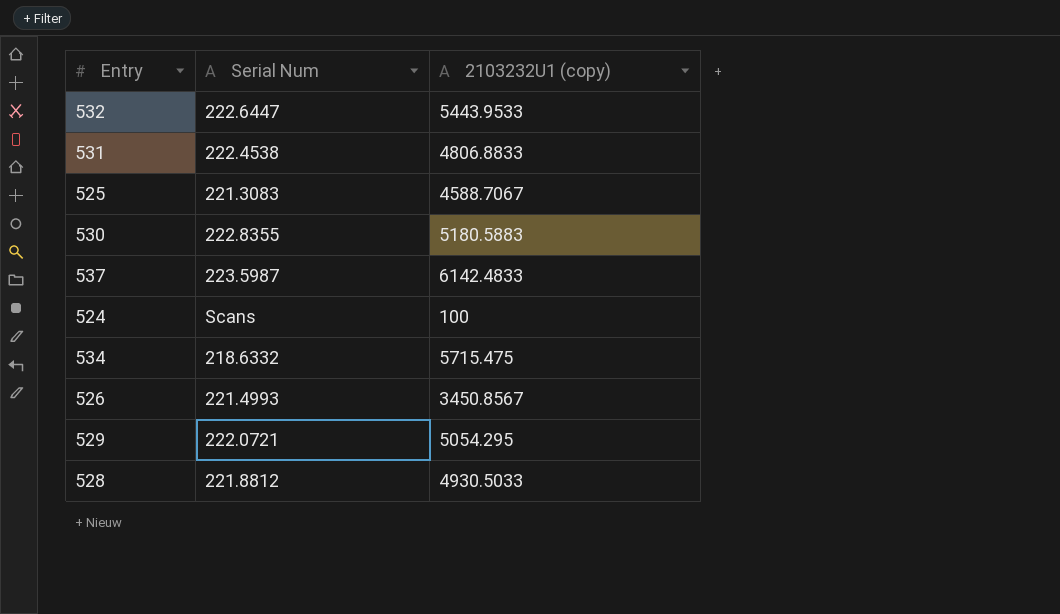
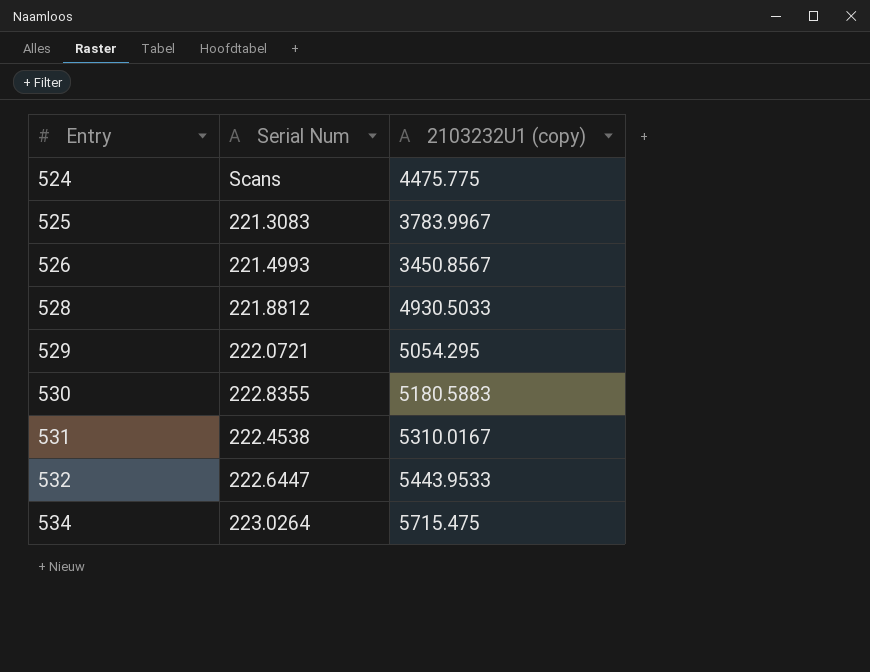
row order: none -> Entry ascending
row 537: 223.5987 | 6142.4833 -> none
524 | 2103232U1 (copy): 100 -> 4475.775
525 | 2103232U1 (copy): 4588.7067 -> 3783.9967
531 | 2103232U1 (copy): 4806.8833 -> 5310.0167
534 | Serial Num: 218.6332 -> 223.0264

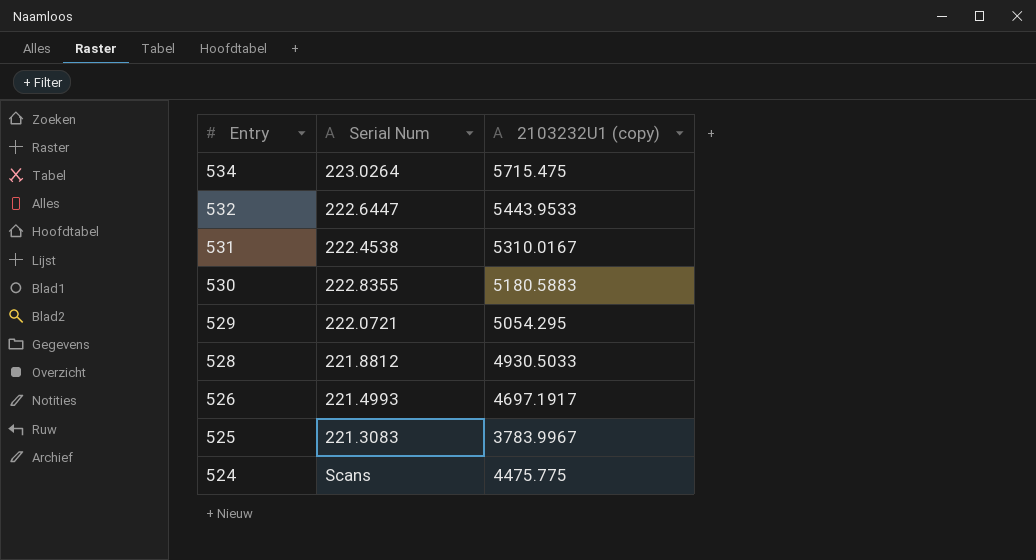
row order: Entry ascending -> Entry descending
526 | 2103232U1 (copy): 3450.8567 -> 4697.1917

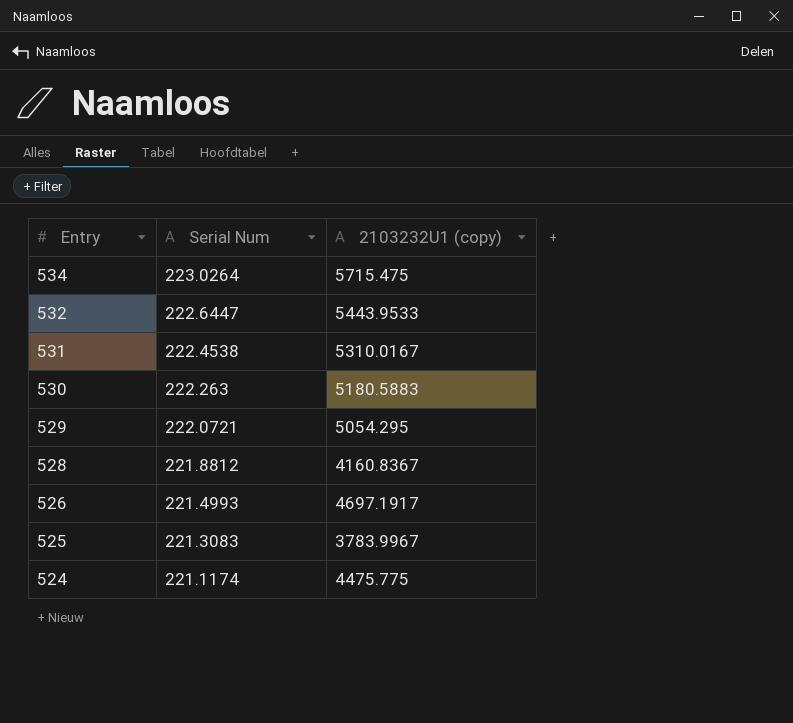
530 | Serial Num: 222.8355 -> 222.263
528 | 2103232U1 (copy): 4930.5033 -> 4160.8367
524 | Serial Num: Scans -> 221.1174

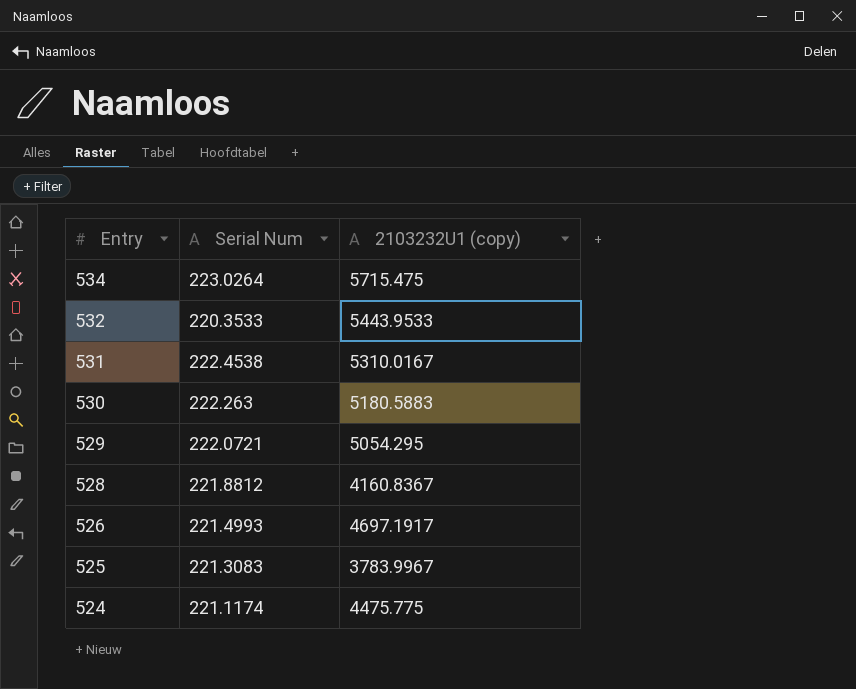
532 | Serial Num: 222.6447 -> 220.3533

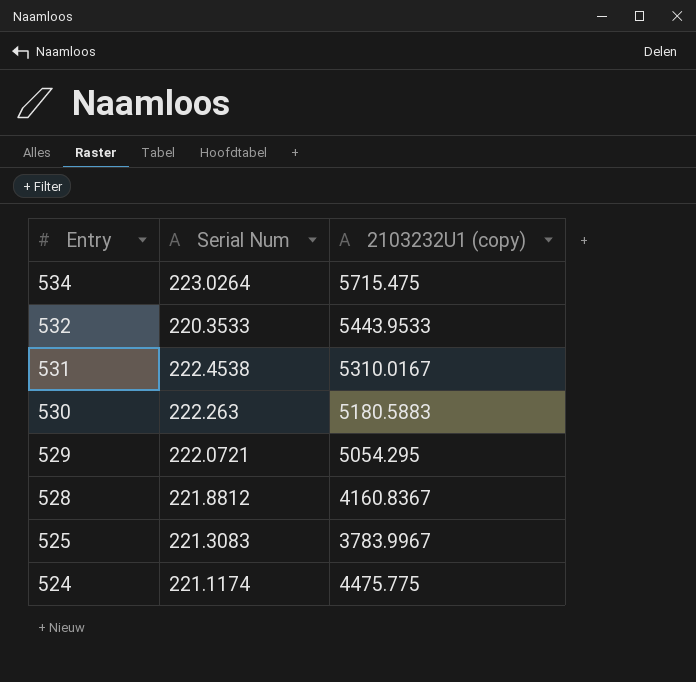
row 526: 221.4993 | 4697.1917 -> none

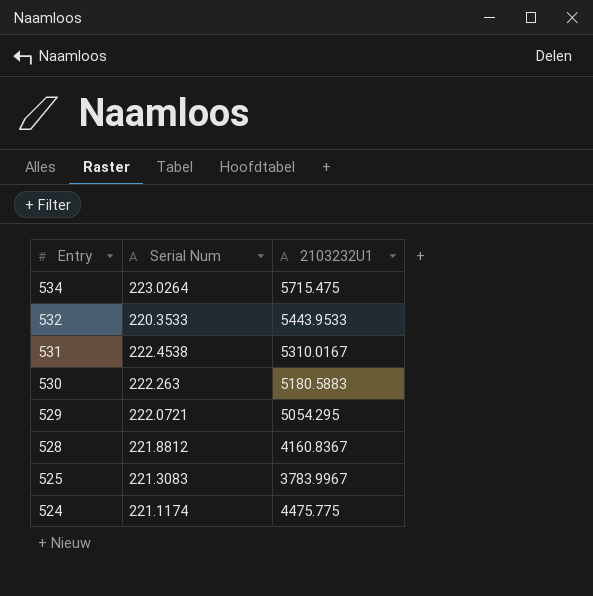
column name: 2103232U1 (copy) -> 2103232U1

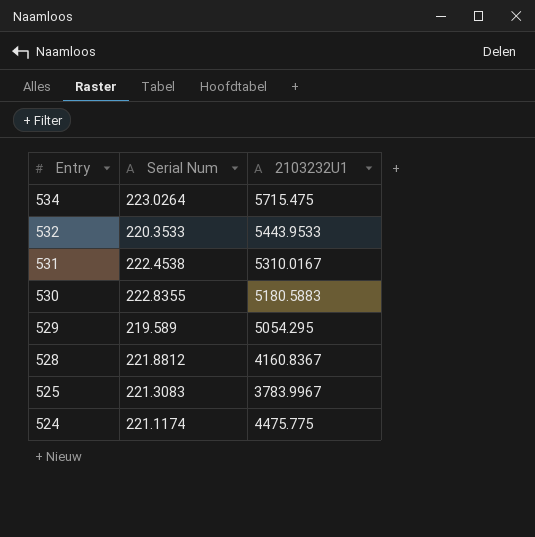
530 | Serial Num: 222.263 -> 222.8355
529 | Serial Num: 222.0721 -> 219.589

